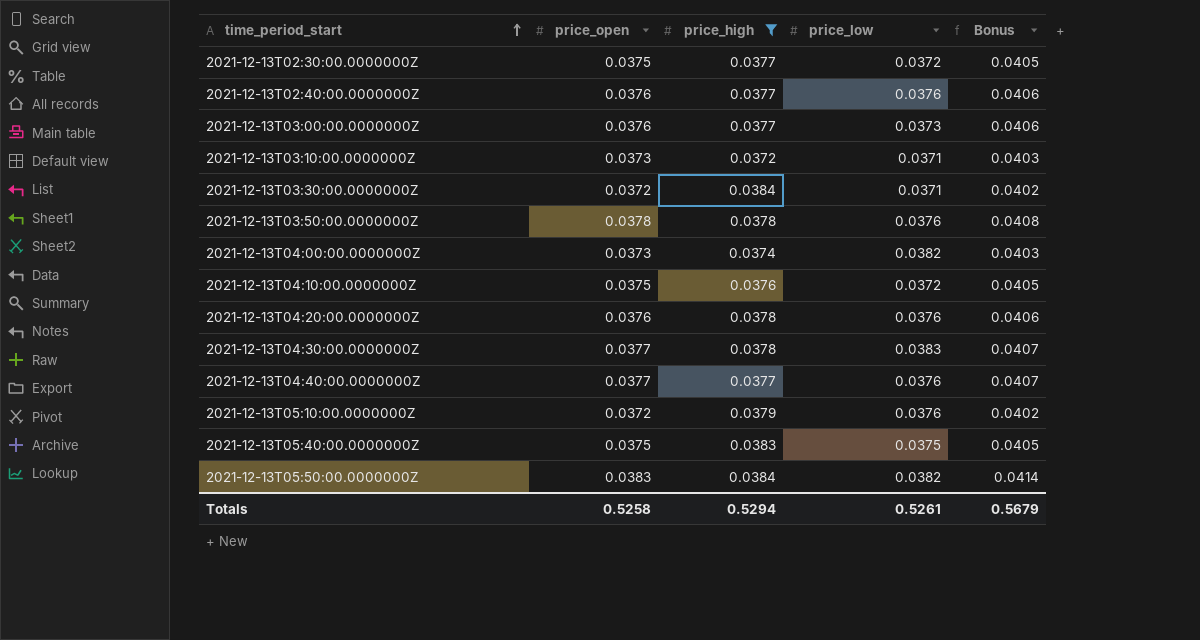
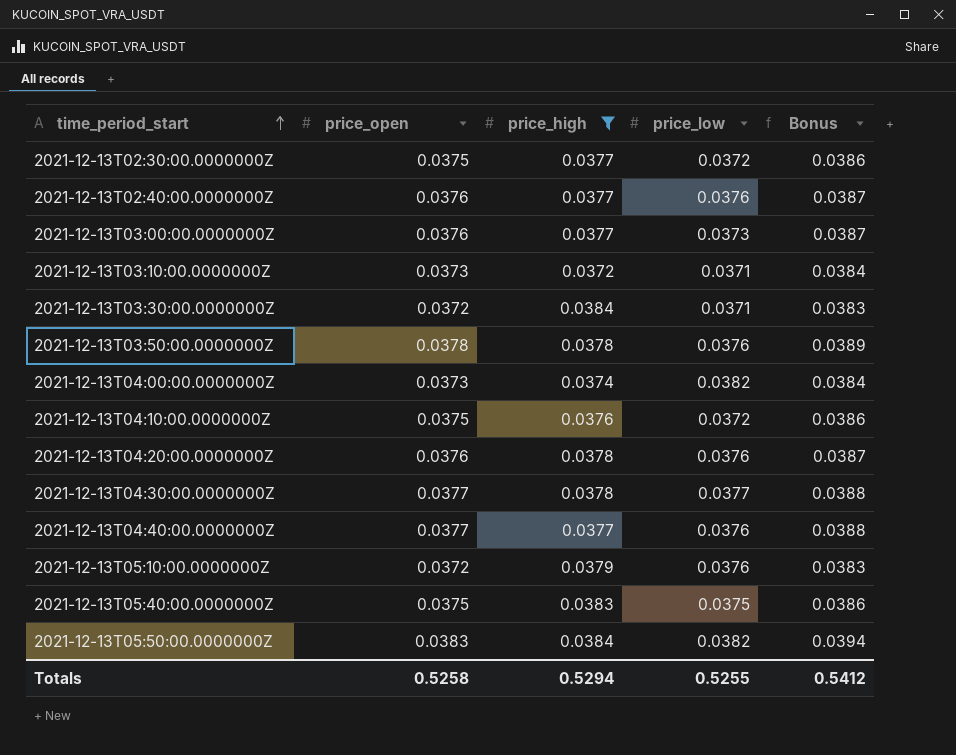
column Bonus | formula: [price_open] * 1.08 -> [price_open] * 1.03
2021-12-13T04:30:00.0000000Z | price_low: 0.0383 -> 0.0377
Totals | price_low: 0.5261 -> 0.5255
Totals | Bonus: 0.5679 -> 0.5412

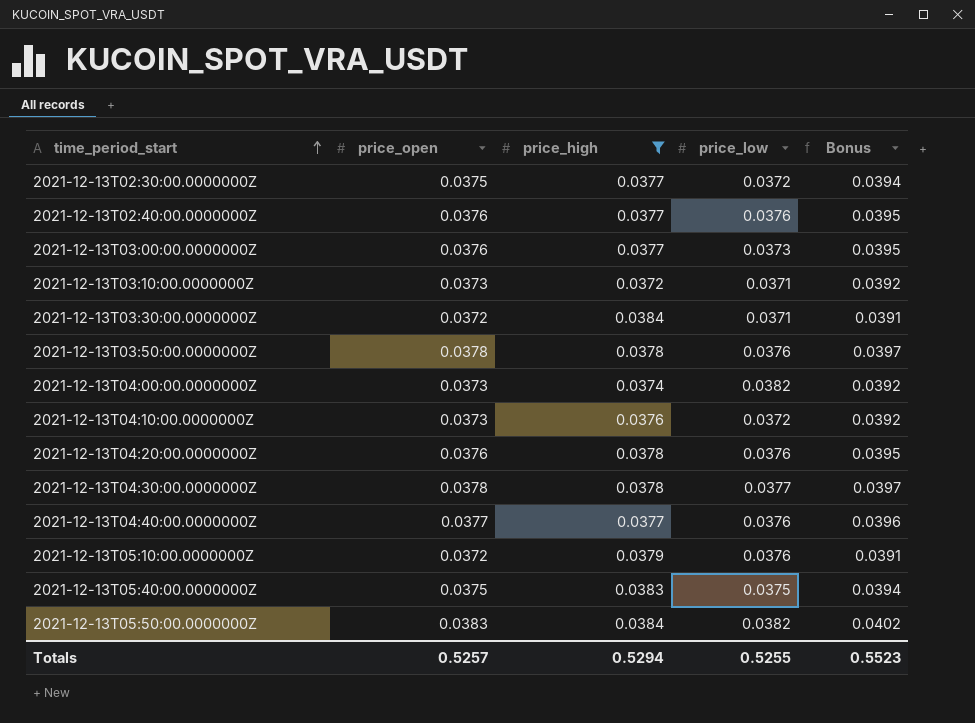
column Bonus | formula: [price_open] * 1.03 -> [price_open] * 1.05
2021-12-13T04:10:00.0000000Z | price_open: 0.0375 -> 0.0373
2021-12-13T04:30:00.0000000Z | price_open: 0.0377 -> 0.0378
Totals | price_open: 0.5258 -> 0.5257
Totals | Bonus: 0.5412 -> 0.5523

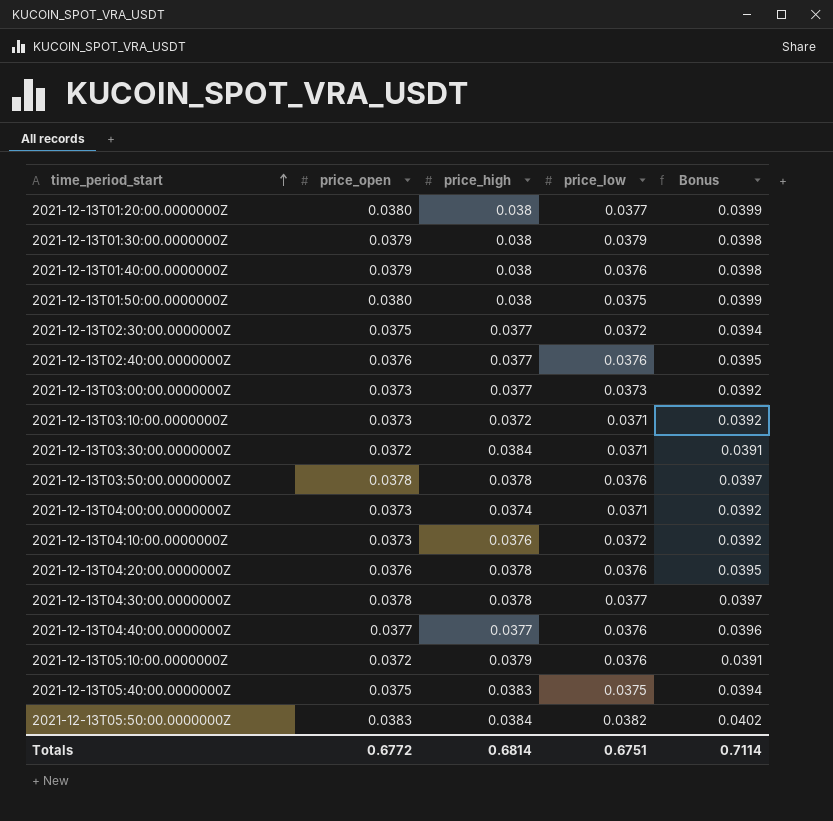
filter: price_high != 0.038 -> none
2021-12-13T03:00:00.0000000Z | price_open: 0.0376 -> 0.0373
2021-12-13T03:00:00.0000000Z | Bonus: 0.0395 -> 0.0392
2021-12-13T04:00:00.0000000Z | price_low: 0.0382 -> 0.0371
Totals | price_open: 0.5257 -> 0.6772
Totals | price_high: 0.5294 -> 0.6814
Totals | price_low: 0.5255 -> 0.6751
Totals | Bonus: 0.5523 -> 0.7114

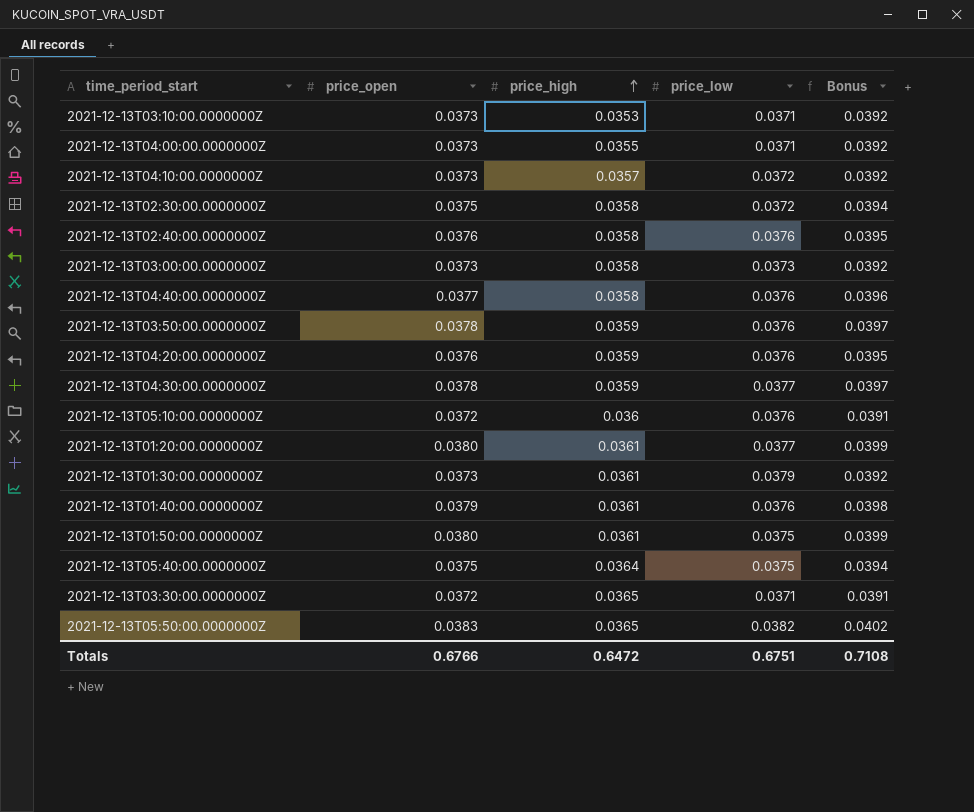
row order: time_period_start ascending -> price_high ascending
2021-12-13T03:10:00.0000000Z | price_high: 0.0372 -> 0.0353
2021-12-13T04:00:00.0000000Z | price_high: 0.0374 -> 0.0355
2021-12-13T04:10:00.0000000Z | price_high: 0.0376 -> 0.0357
2021-12-13T02:30:00.0000000Z | price_high: 0.0377 -> 0.0358
2021-12-13T02:40:00.0000000Z | price_high: 0.0377 -> 0.0358
2021-12-13T03:00:00.0000000Z | price_high: 0.0377 -> 0.0358
2021-12-13T04:40:00.0000000Z | price_high: 0.0377 -> 0.0358
2021-12-13T03:50:00.0000000Z | price_high: 0.0378 -> 0.0359
2021-12-13T04:20:00.0000000Z | price_high: 0.0378 -> 0.0359
2021-12-13T04:30:00.0000000Z | price_high: 0.0378 -> 0.0359
2021-12-13T05:10:00.0000000Z | price_high: 0.0379 -> 0.036
2021-12-13T01:20:00.0000000Z | price_high: 0.038 -> 0.0361
2021-12-13T01:30:00.0000000Z | price_open: 0.0379 -> 0.0373
2021-12-13T01:30:00.0000000Z | price_high: 0.038 -> 0.0361
2021-12-13T01:30:00.0000000Z | Bonus: 0.0398 -> 0.0392
2021-12-13T01:40:00.0000000Z | price_high: 0.038 -> 0.0361
2021-12-13T01:50:00.0000000Z | price_high: 0.038 -> 0.0361
2021-12-13T05:40:00.0000000Z | price_high: 0.0383 -> 0.0364
2021-12-13T03:30:00.0000000Z | price_high: 0.0384 -> 0.0365
2021-12-13T05:50:00.0000000Z | price_high: 0.0384 -> 0.0365
Totals | price_open: 0.6772 -> 0.6766
Totals | price_high: 0.6814 -> 0.6472
Totals | Bonus: 0.7114 -> 0.7108

